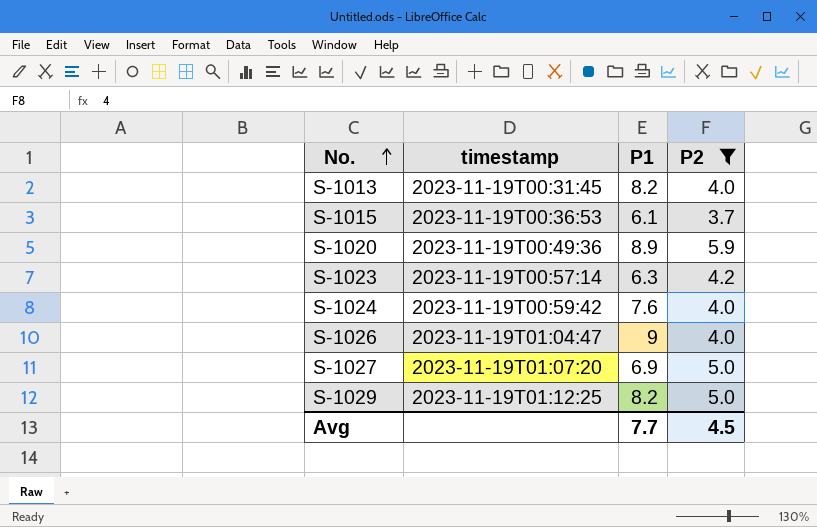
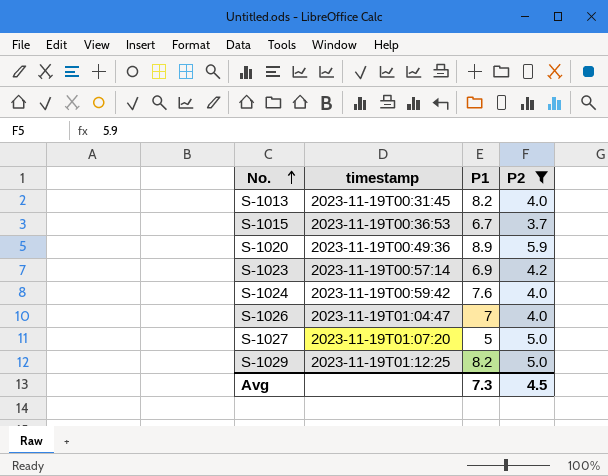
S-1015 | P1: 6.1 -> 6.7
S-1023 | P1: 6.3 -> 6.9
S-1026 | P1: 9 -> 7
S-1027 | P1: 6.9 -> 5
Avg | P1: 7.7 -> 7.3

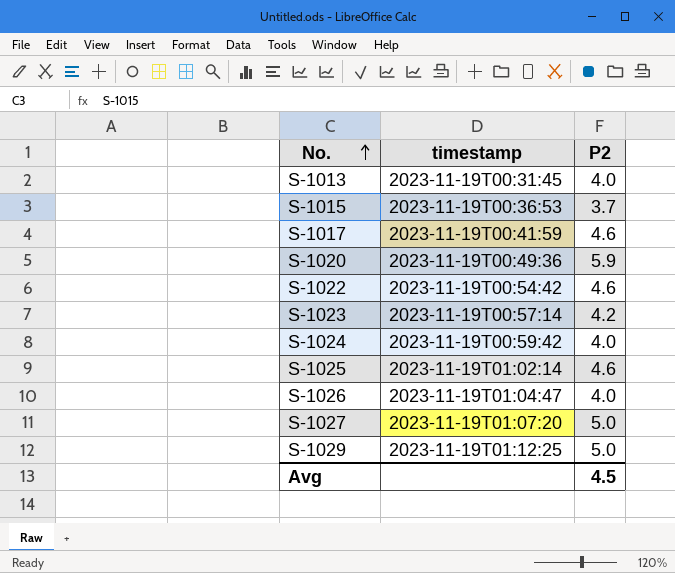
filter: P2 != 4.6 -> none
column P1 | position: 3 -> none

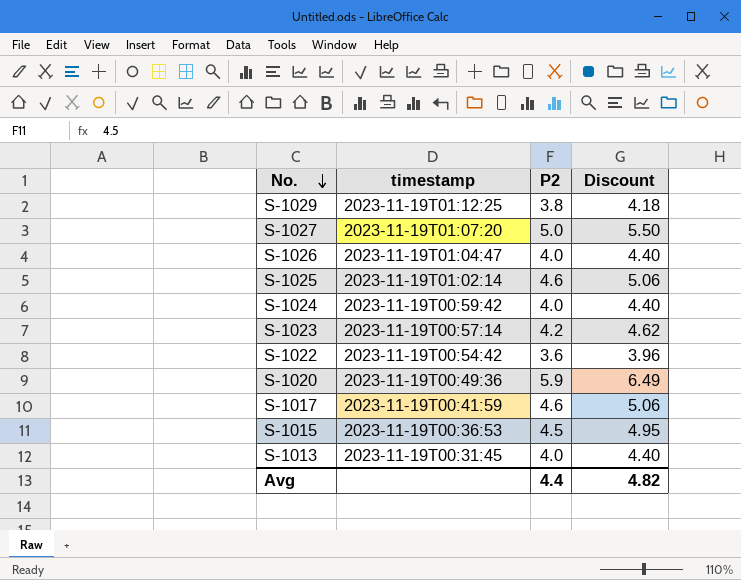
row order: No. ascending -> No. descending
column Discount | formula: none -> [P2] * 1.1
S-1029 | P2: 5.0 -> 3.8
S-1022 | P2: 4.6 -> 3.6
S-1015 | P2: 3.7 -> 4.5
Avg | P2: 4.5 -> 4.4

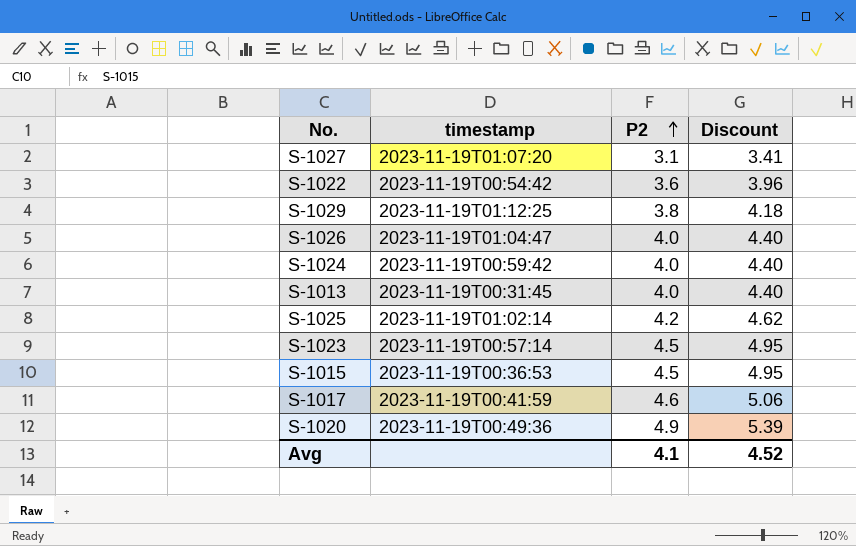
row order: No. descending -> P2 ascending
S-1027 | P2: 5.0 -> 3.1
S-1027 | Discount: 5.50 -> 3.41
S-1025 | P2: 4.6 -> 4.2
S-1025 | Discount: 5.06 -> 4.62
S-1023 | P2: 4.2 -> 4.5
S-1023 | Discount: 4.62 -> 4.95
S-1020 | P2: 5.9 -> 4.9
S-1020 | Discount: 6.49 -> 5.39
Avg | P2: 4.4 -> 4.1
Avg | Discount: 4.82 -> 4.52

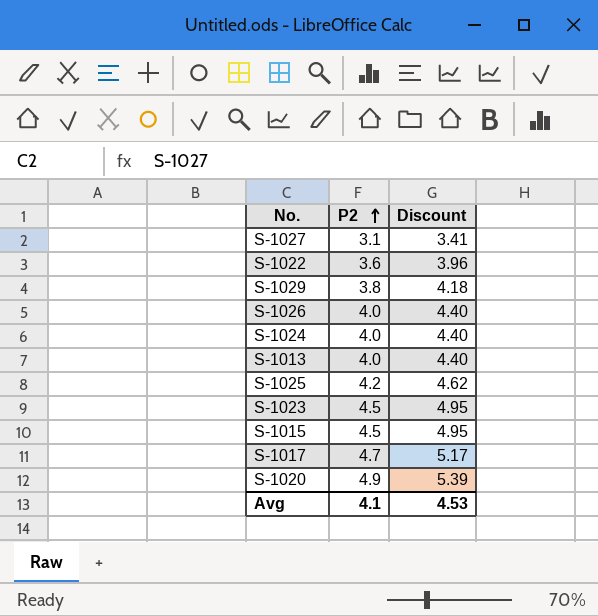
column timestamp | position: 2 -> none
S-1017 | P2: 4.6 -> 4.7
S-1017 | Discount: 5.06 -> 5.17
Avg | Discount: 4.52 -> 4.53

